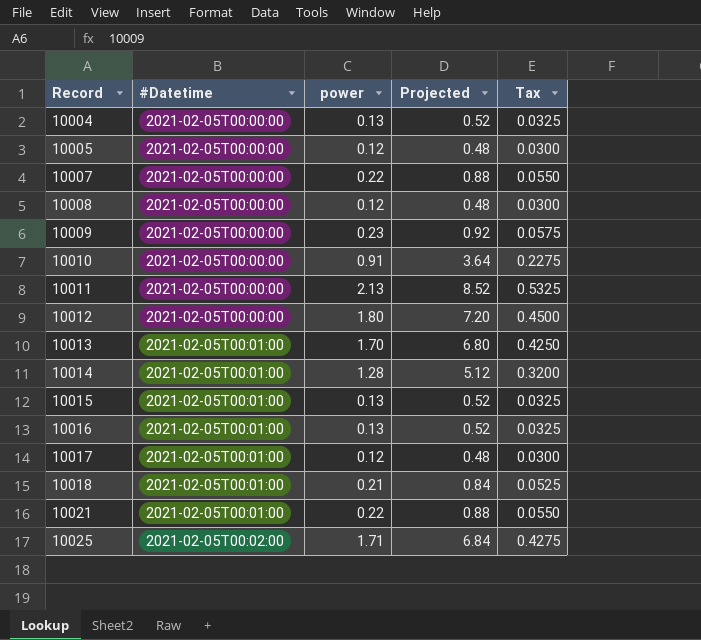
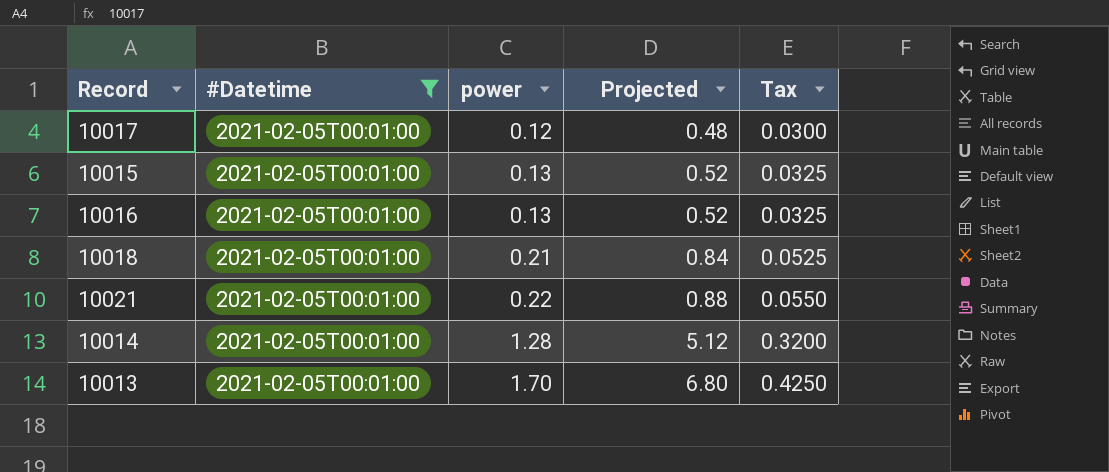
filter: none -> #Datetime = 2021-02-05T00:01:00
row order: Record ascending -> power ascending

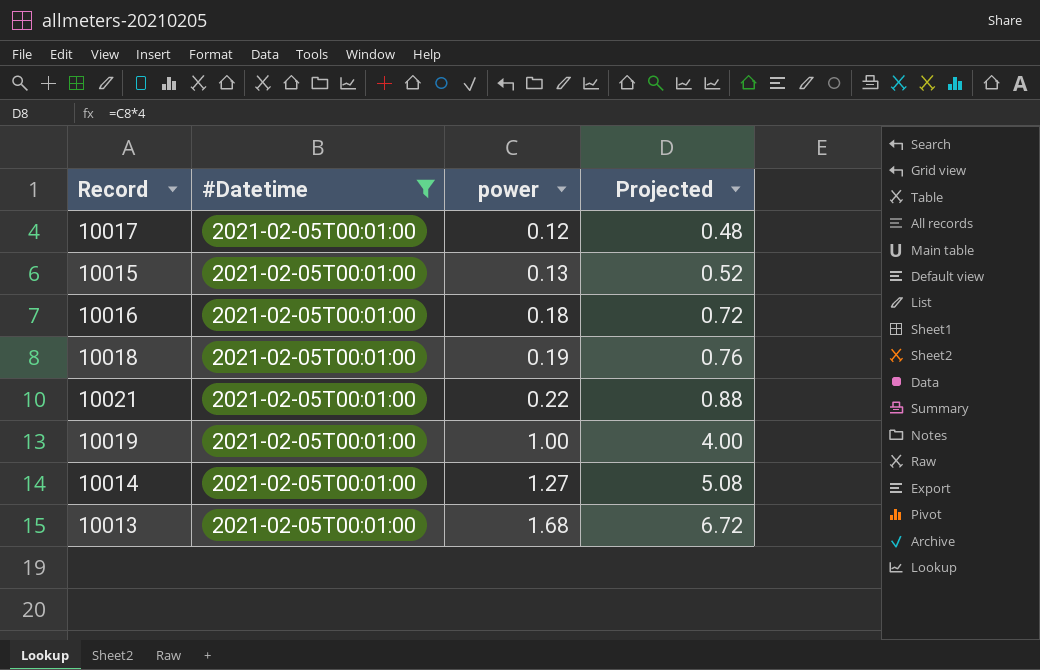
column Tax | formula: [power] * 0.25 -> none
10016 | power: 0.13 -> 0.18
10016 | Projected: 0.52 -> 0.72
10018 | power: 0.21 -> 0.19
10018 | Projected: 0.84 -> 0.76
row 10019: none -> 2021-02-05T00:01:00 | 1.00 | 4.00
10014 | power: 1.28 -> 1.27
10014 | Projected: 5.12 -> 5.08
10013 | power: 1.70 -> 1.68
10013 | Projected: 6.80 -> 6.72

